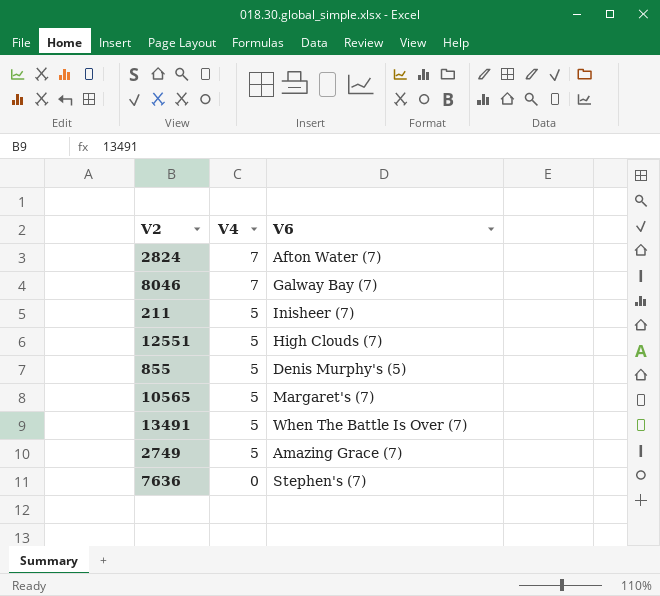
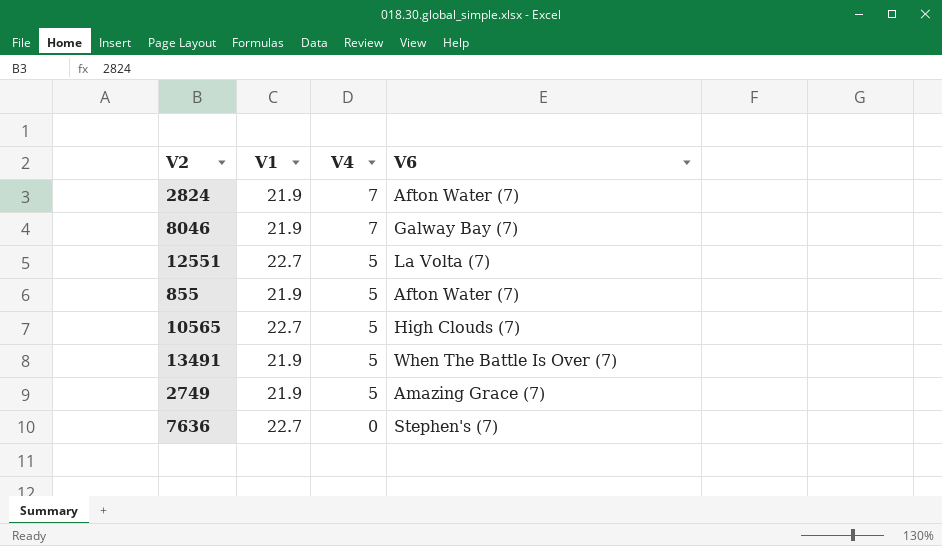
column V1 | position: none -> 2
row 211: 5 | Inisheer (7) -> none
12551 | V6: High Clouds (7) -> La Volta (7)
855 | V6: Denis Murphy's (5) -> Afton Water (7)
10565 | V6: Margaret's (7) -> High Clouds (7)

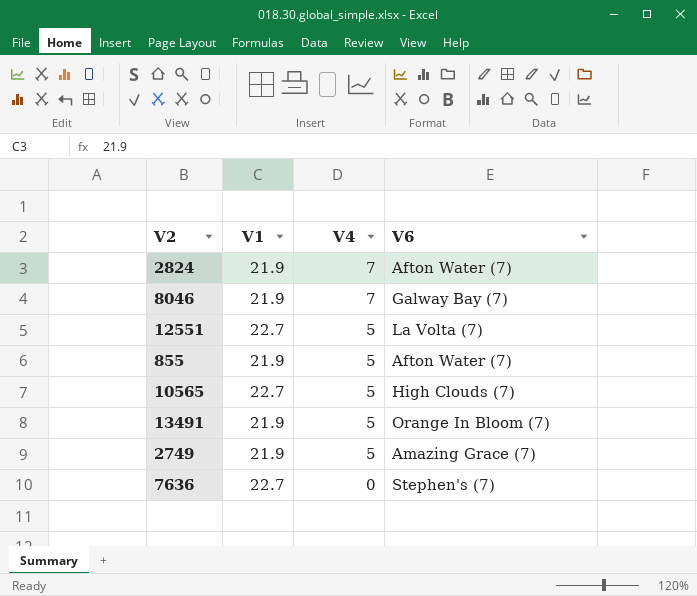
13491 | V6: When The Battle Is Over (7) -> Orange In Bloom (7)

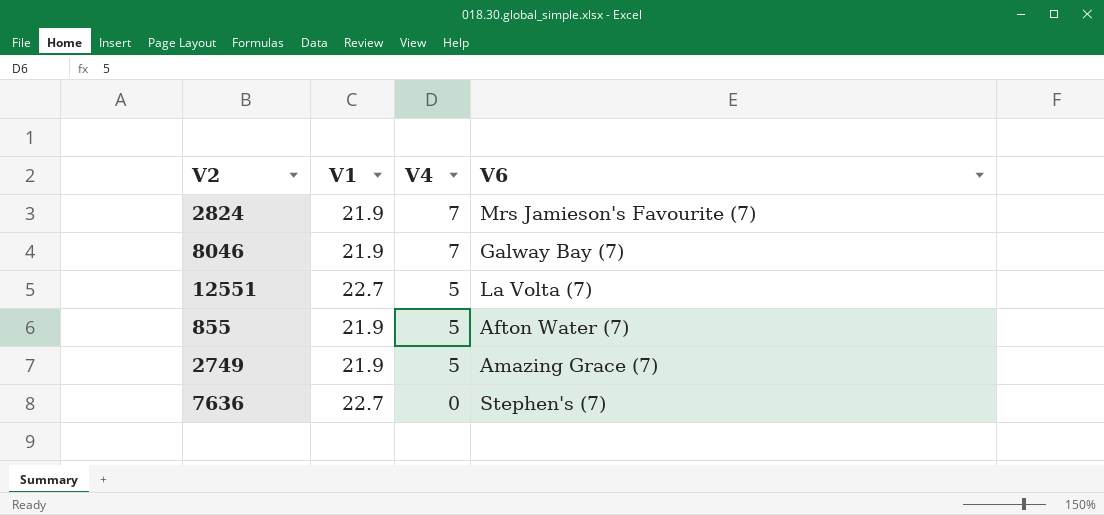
row 10565: 22.7 | 5 | High Clouds (7) -> none
row 13491: 21.9 | 5 | Orange In Bloom (7) -> none
2824 | V6: Afton Water (7) -> Mrs Jamieson's Favourite (7)

